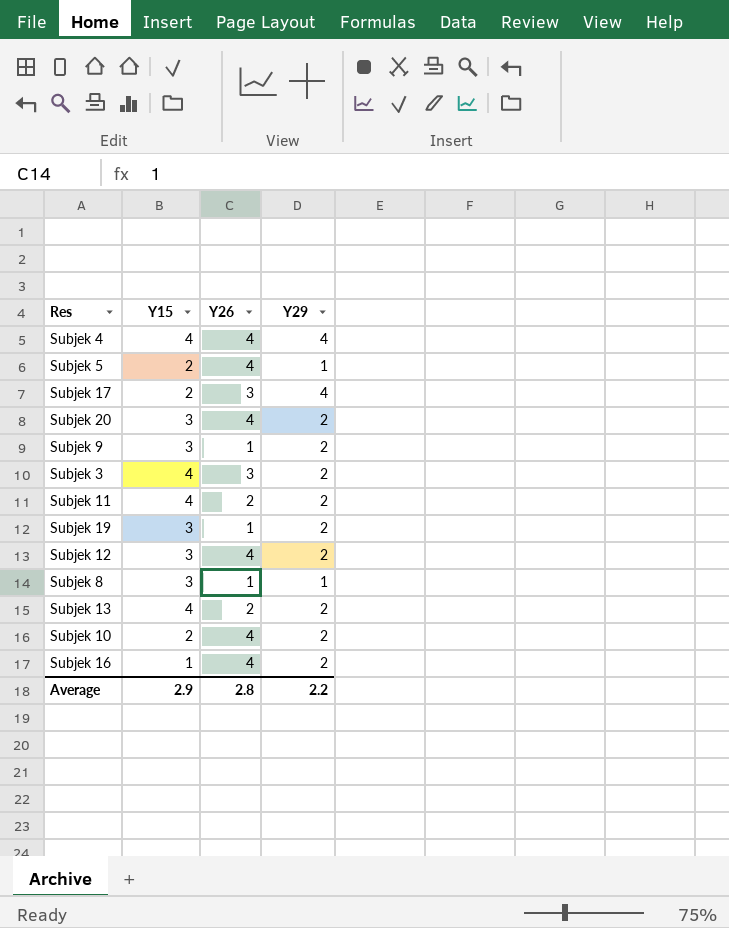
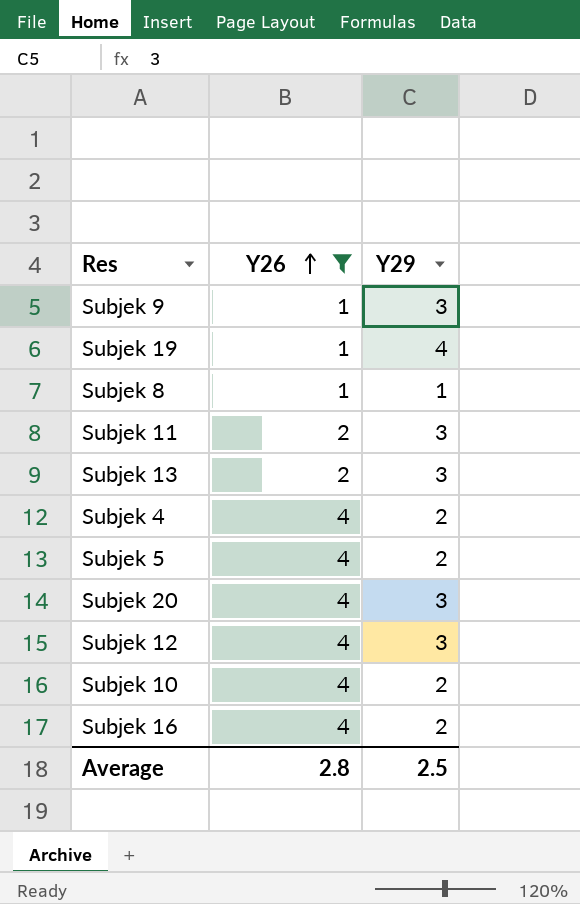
filter: none -> Y26 != 3
row order: none -> Y26 ascending
column Y15 | position: 2 -> none
Subjek 9 | Y29: 2 -> 3
Subjek 19 | Y29: 2 -> 4
Subjek 11 | Y29: 2 -> 3
Subjek 13 | Y29: 2 -> 3
Subjek 4 | Y29: 4 -> 2
Subjek 5 | Y29: 1 -> 2
Subjek 20 | Y29: 2 -> 3
Subjek 12 | Y29: 2 -> 3
Average | Y29: 2.2 -> 2.5

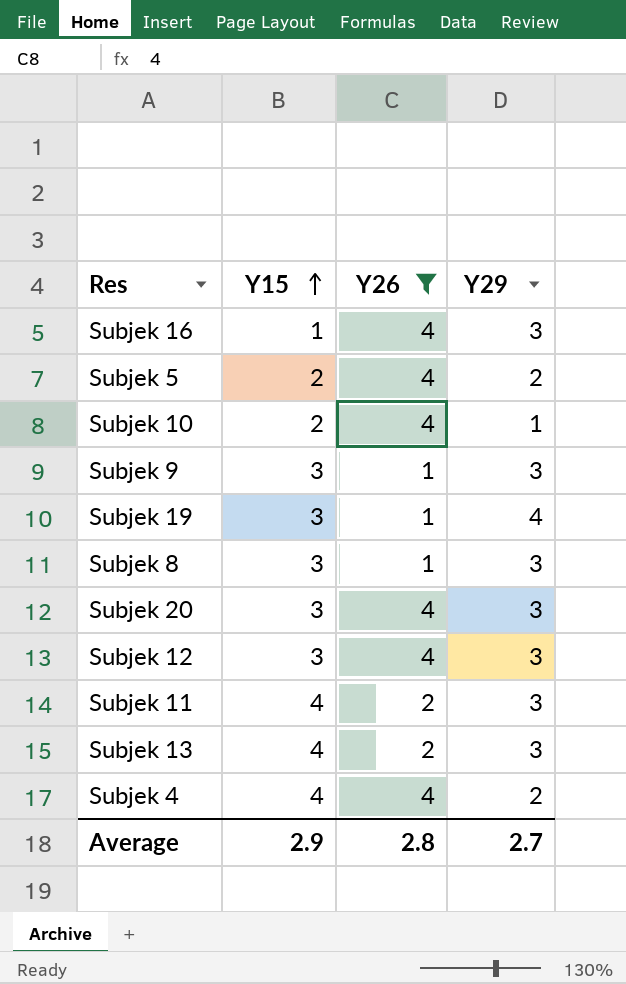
row order: Y26 ascending -> Y15 ascending
column Y15 | position: none -> 2
Subjek 16 | Y29: 2 -> 3
Subjek 10 | Y29: 2 -> 1
Subjek 8 | Y29: 1 -> 3
Average | Y29: 2.5 -> 2.7

